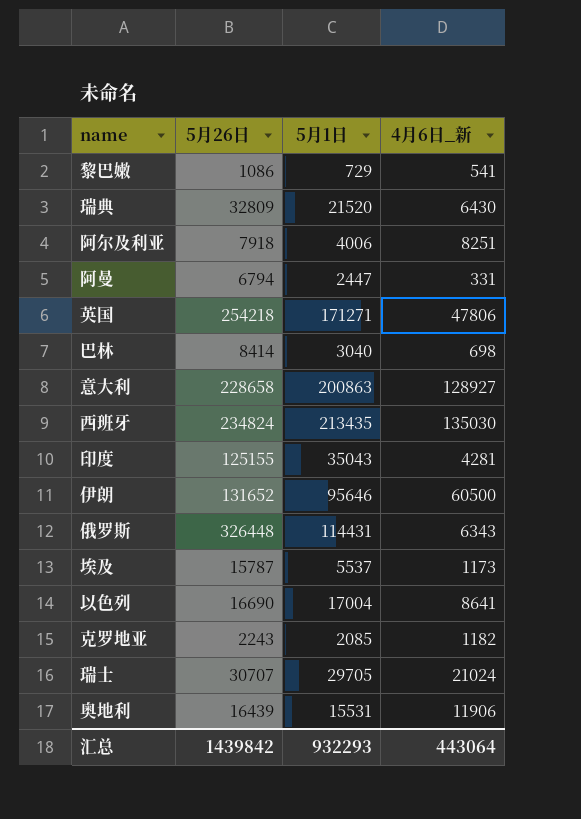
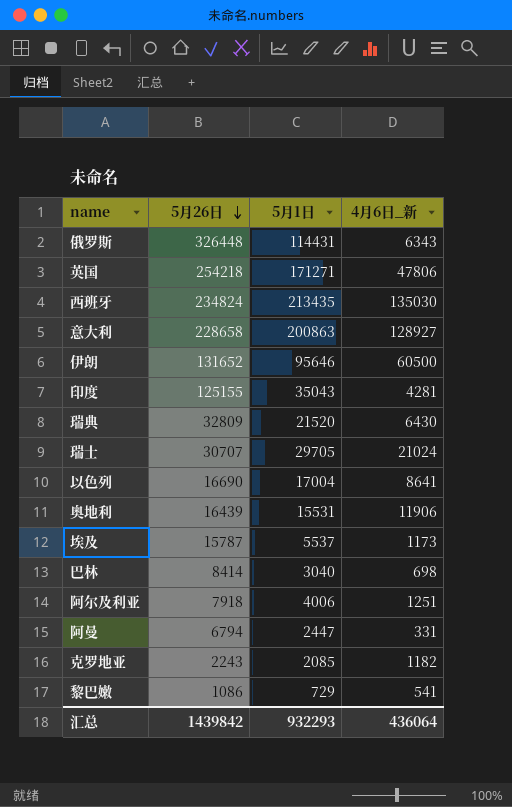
row order: none -> 5月26日 descending
阿尔及利亚 | 4月6日_新: 8251 -> 1251
汇总 | 4月6日_新: 443064 -> 436064

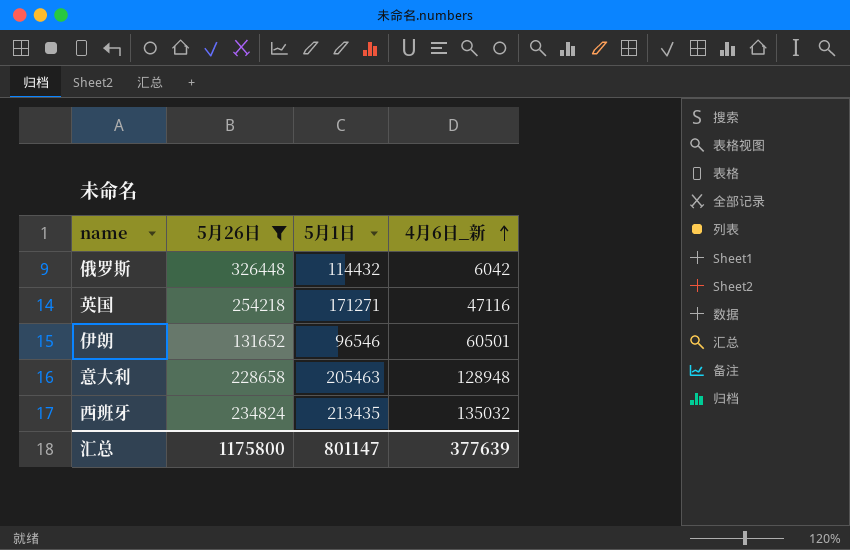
filter: none -> 5月26日 >= 131652
row order: 5月26日 descending -> 4月6日_新 ascending
俄罗斯 | 5月1日: 114431 -> 114432
俄罗斯 | 4月6日_新: 6343 -> 6042
英国 | 4月6日_新: 47806 -> 47116
伊朗 | 5月1日: 95646 -> 96546
伊朗 | 4月6日_新: 60500 -> 60501
意大利 | 5月1日: 200863 -> 205463
意大利 | 4月6日_新: 128927 -> 128948
西班牙 | 4月6日_新: 135030 -> 135032
汇总 | 5月26日: 1439842 -> 1175800
汇总 | 5月1日: 932293 -> 801147
汇总 | 4月6日_新: 436064 -> 377639

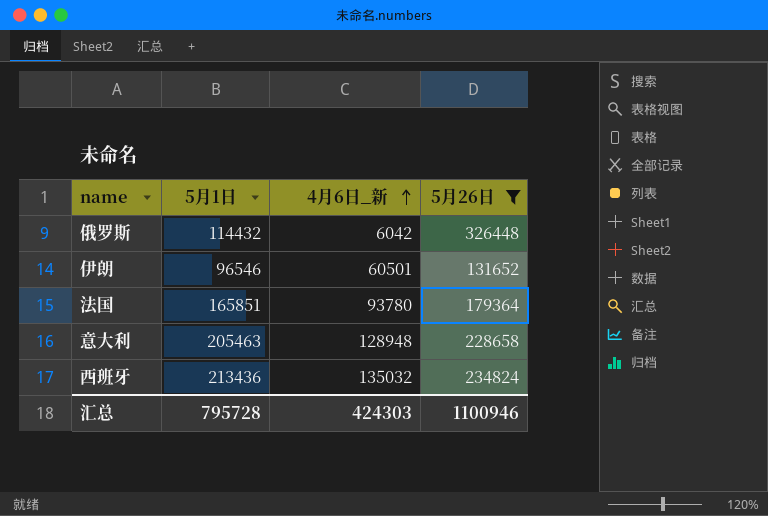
column 5月26日 | position: 2 -> 4
row 英国: 254218 | 171271 | 47116 -> none
row 法国: none -> 165851 | 93780 | 179364
西班牙 | 5月1日: 213435 -> 213436
汇总 | 5月1日: 801147 -> 795728
汇总 | 4月6日_新: 377639 -> 424303
汇总 | 5月26日: 1175800 -> 1100946

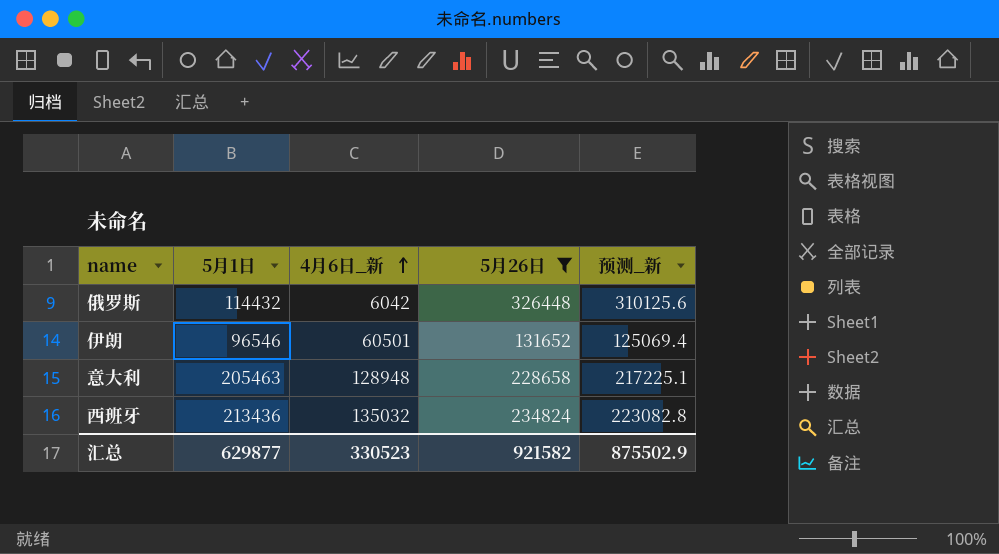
column 预测_新 | formula: none -> [5月26日] * 0.95
row 法国: 165851 | 93780 | 179364 -> none
汇总 | 5月1日: 795728 -> 629877
汇总 | 4月6日_新: 424303 -> 330523
汇总 | 5月26日: 1100946 -> 921582

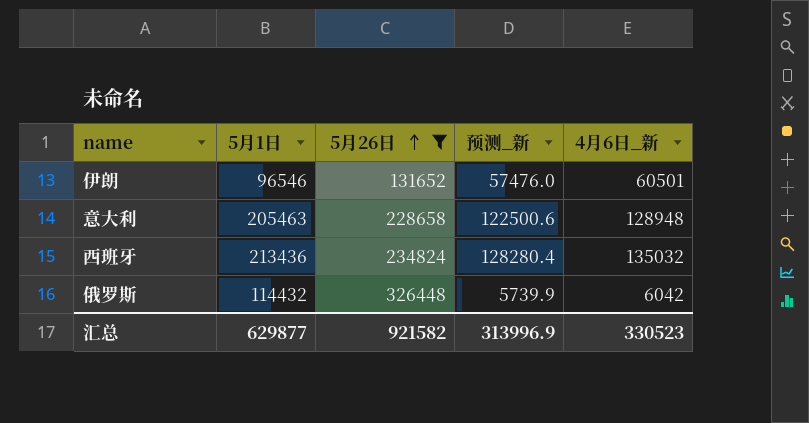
row order: 4月6日_新 ascending -> 5月26日 ascending
column 预测_新 | formula: [5月26日] * 0.95 -> [4月6日_新] * 0.95
column 4月6日_新 | position: 3 -> 5
汇总 | 预测_新: 875502.9 -> 313996.9

